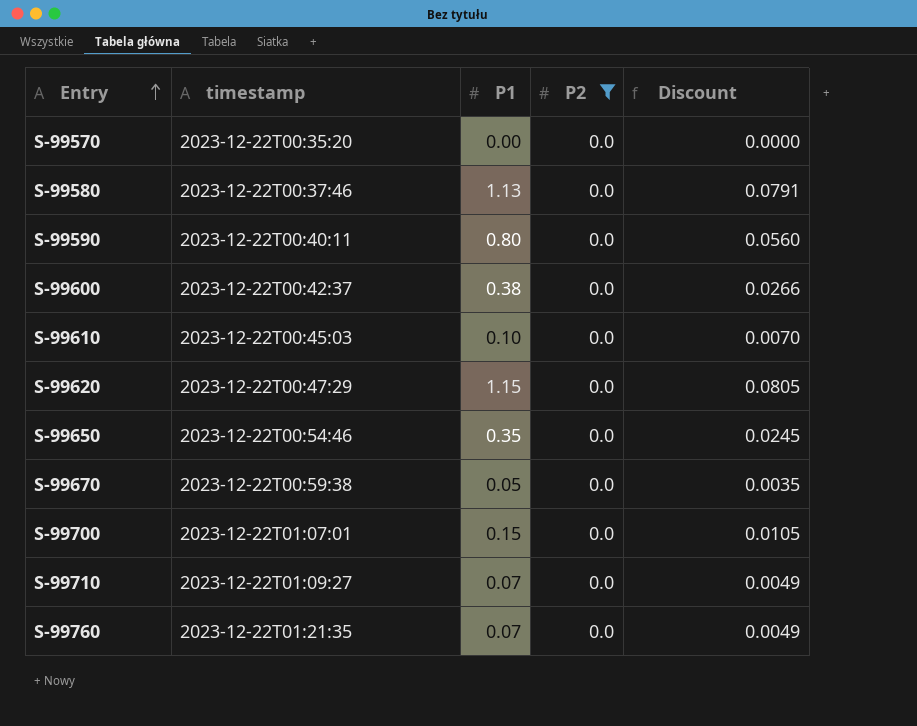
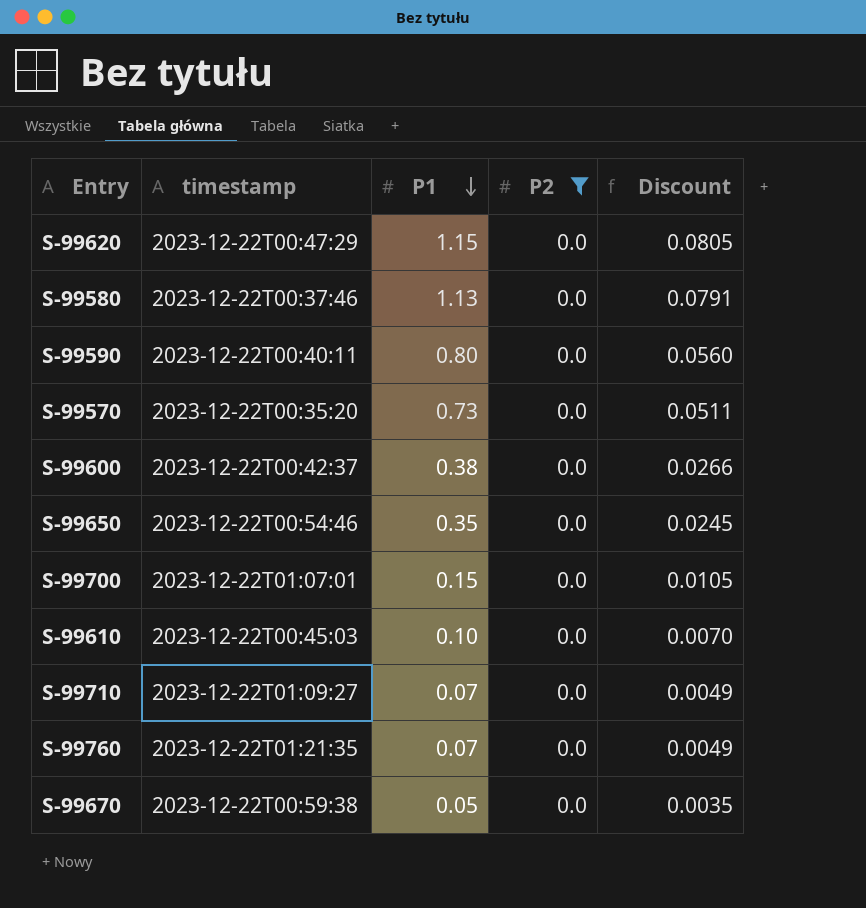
row order: Entry ascending -> P1 descending
S-99570 | P1: 0.00 -> 0.73
S-99570 | Discount: 0.0000 -> 0.0511

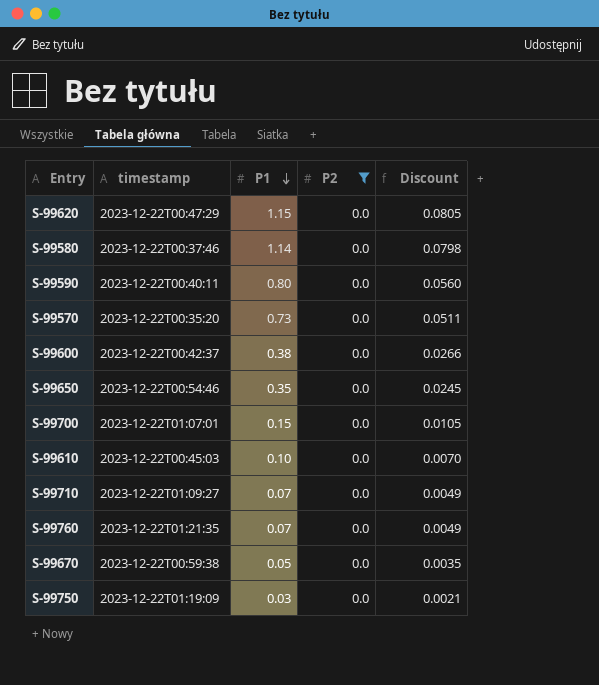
S-99580 | P1: 1.13 -> 1.14
S-99580 | Discount: 0.0791 -> 0.0798
row S-99750: none -> 2023-12-22T01:19:09 | 0.03 | 0.0 | 0.0021

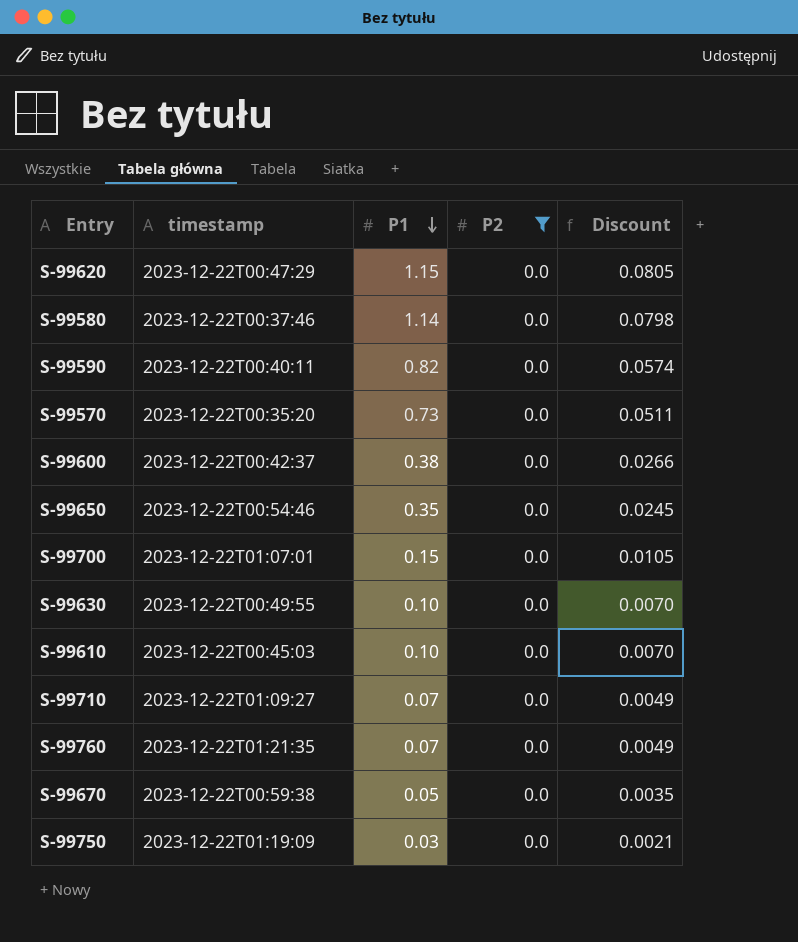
S-99590 | P1: 0.80 -> 0.82
S-99590 | Discount: 0.0560 -> 0.0574
row S-99630: none -> 2023-12-22T00:49:55 | 0.10 | 0.0 | 0.0070

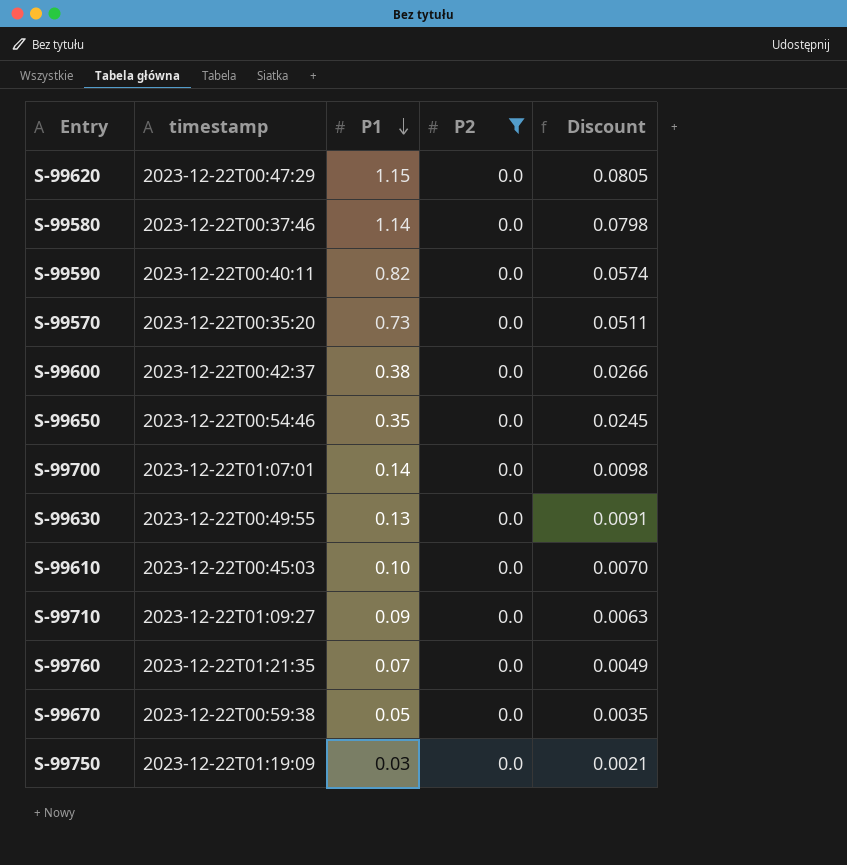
S-99700 | P1: 0.15 -> 0.14
S-99700 | Discount: 0.0105 -> 0.0098
S-99630 | P1: 0.10 -> 0.13
S-99630 | Discount: 0.0070 -> 0.0091
S-99710 | P1: 0.07 -> 0.09
S-99710 | Discount: 0.0049 -> 0.0063

